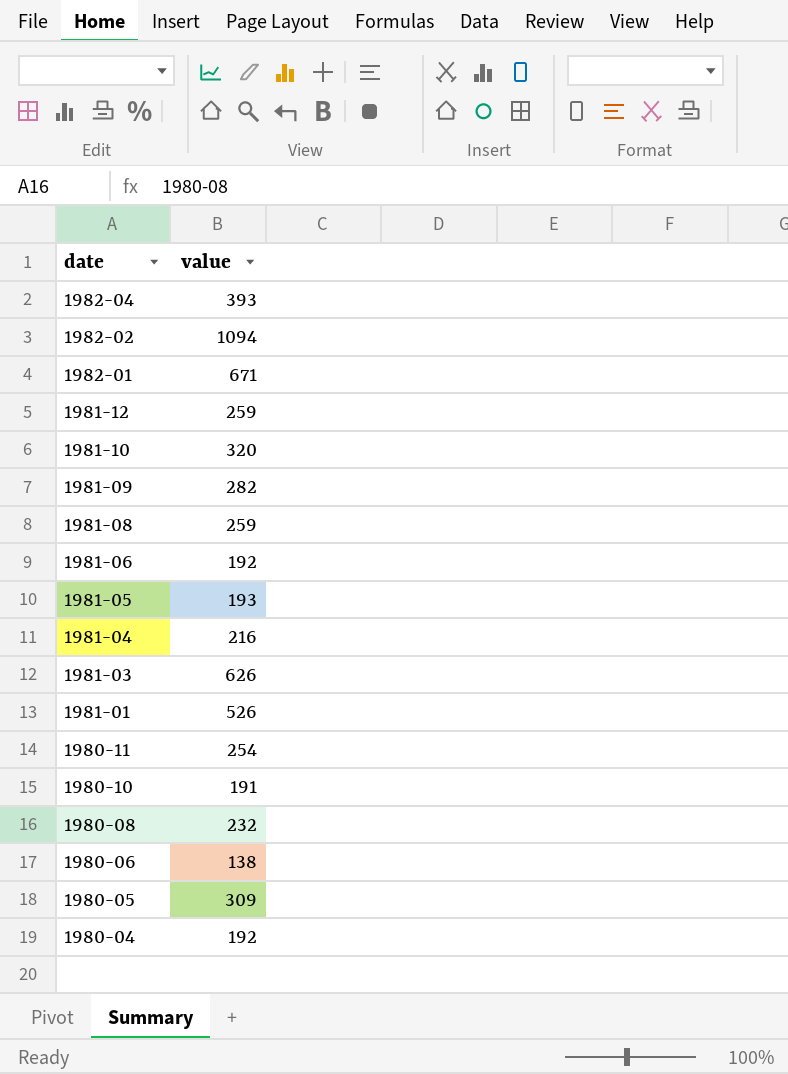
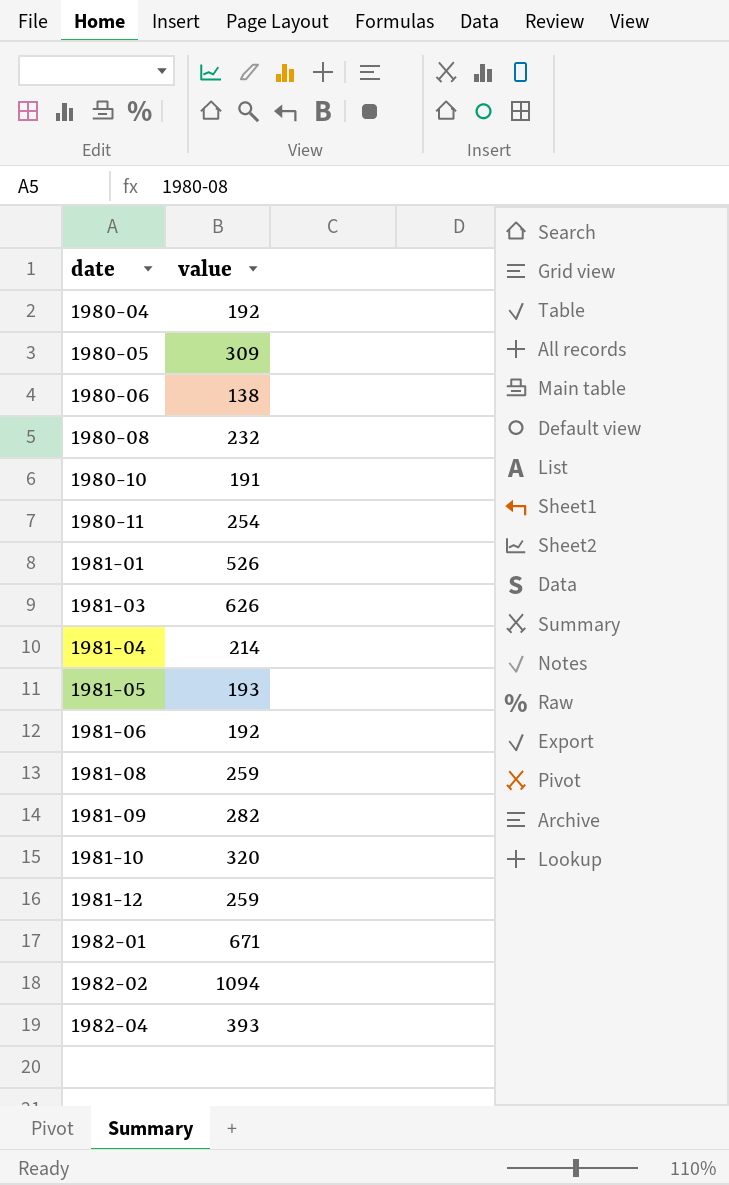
row order: date descending -> date ascending
1981-04 | value: 216 -> 214

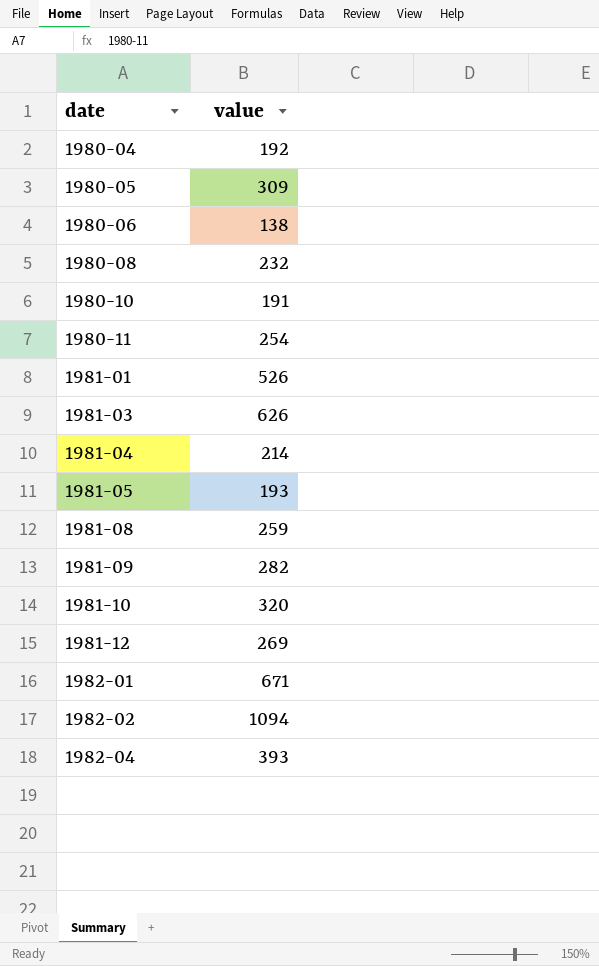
row 1981-06: 192 -> none
1981-12 | value: 259 -> 269

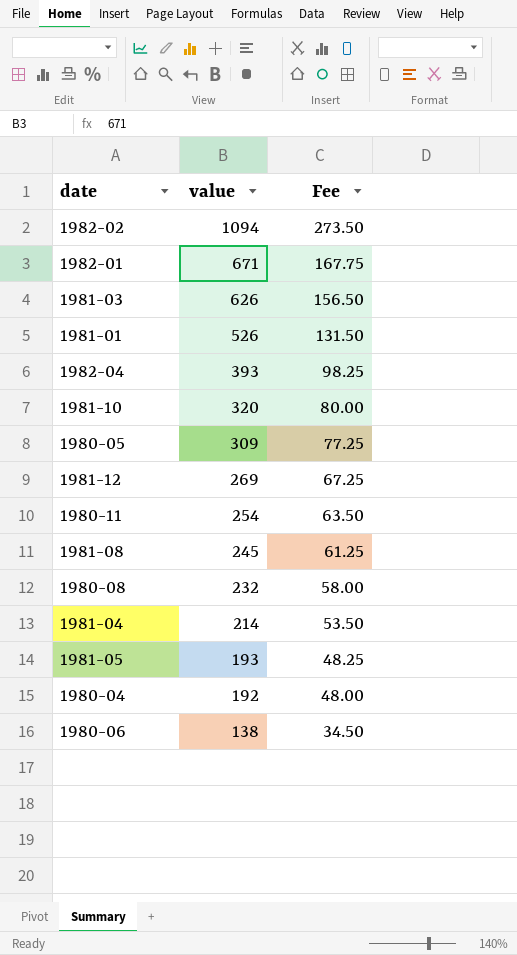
row order: date ascending -> value descending
column Fee | formula: none -> [value] * 0.25
row 1980-10: 191 -> none
row 1981-09: 282 -> none
1981-08 | value: 259 -> 245

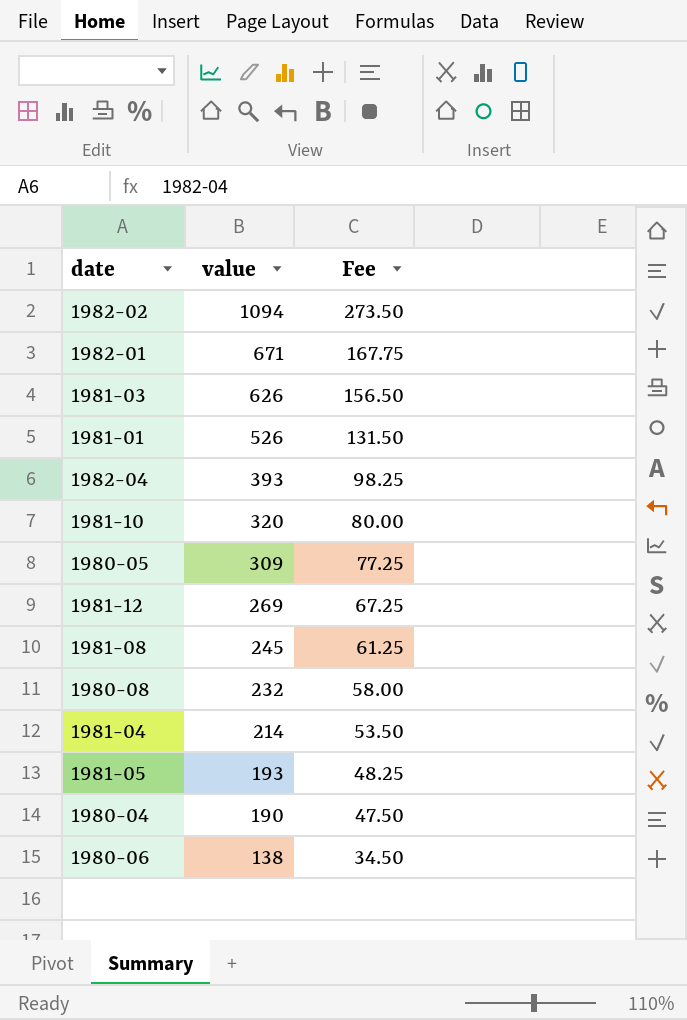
row 1980-11: 254 | 63.50 -> none
1980-04 | value: 192 -> 190
1980-04 | Fee: 48.00 -> 47.50

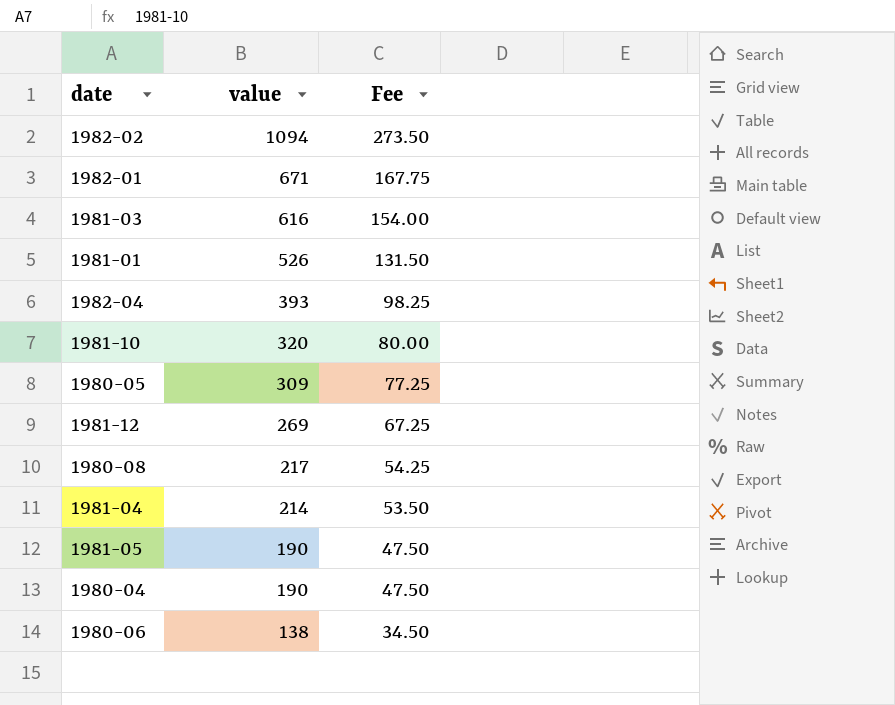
row 1981-08: 245 | 61.25 -> none
1981-03 | value: 626 -> 616
1981-03 | Fee: 156.50 -> 154.00
1980-08 | value: 232 -> 217
1980-08 | Fee: 58.00 -> 54.25
1981-05 | value: 193 -> 190
1981-05 | Fee: 48.25 -> 47.50

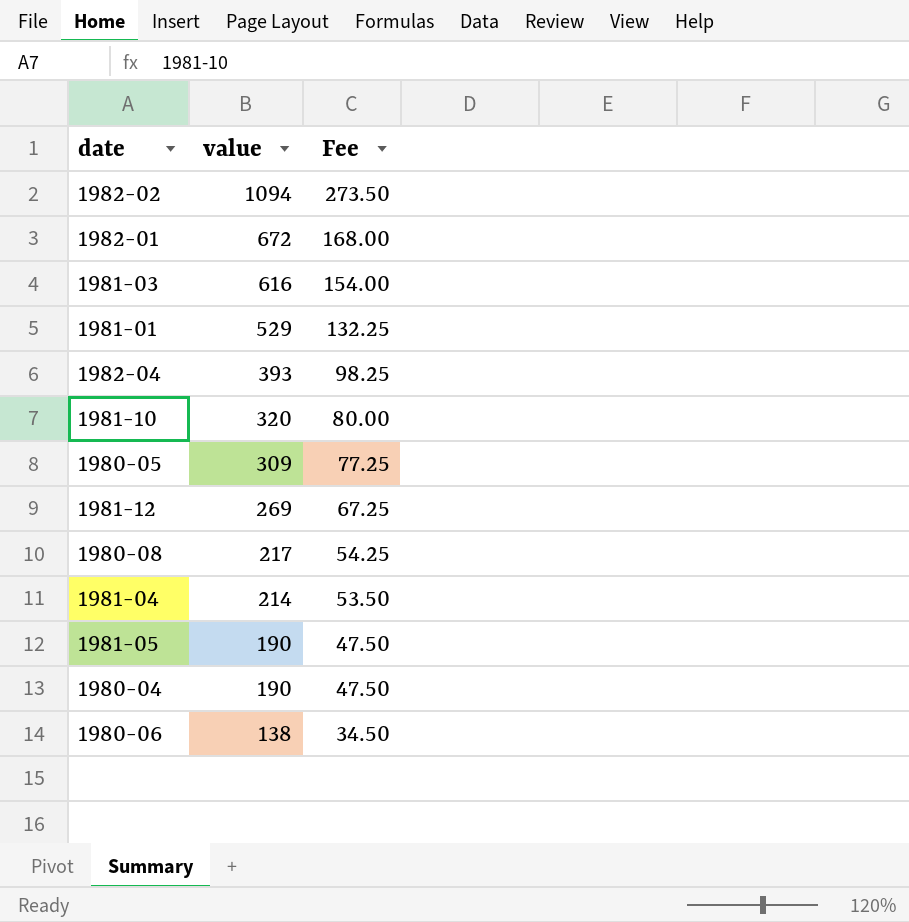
1982-01 | value: 671 -> 672
1982-01 | Fee: 167.75 -> 168.00
1981-01 | value: 526 -> 529
1981-01 | Fee: 131.50 -> 132.25

